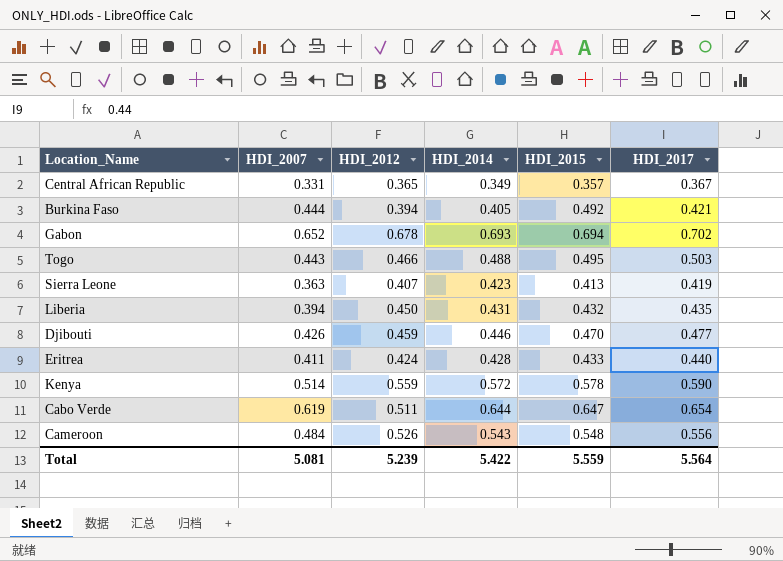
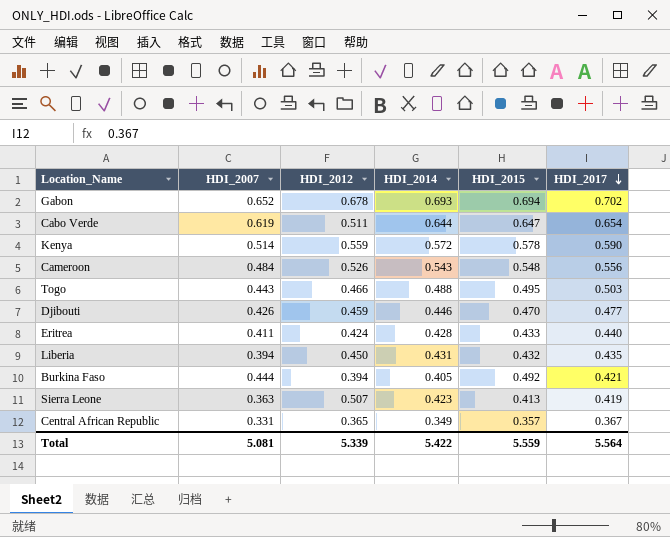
row order: none -> HDI_2017 descending
Sierra Leone | HDI_2012: 0.407 -> 0.507
Total | HDI_2012: 5.239 -> 5.339

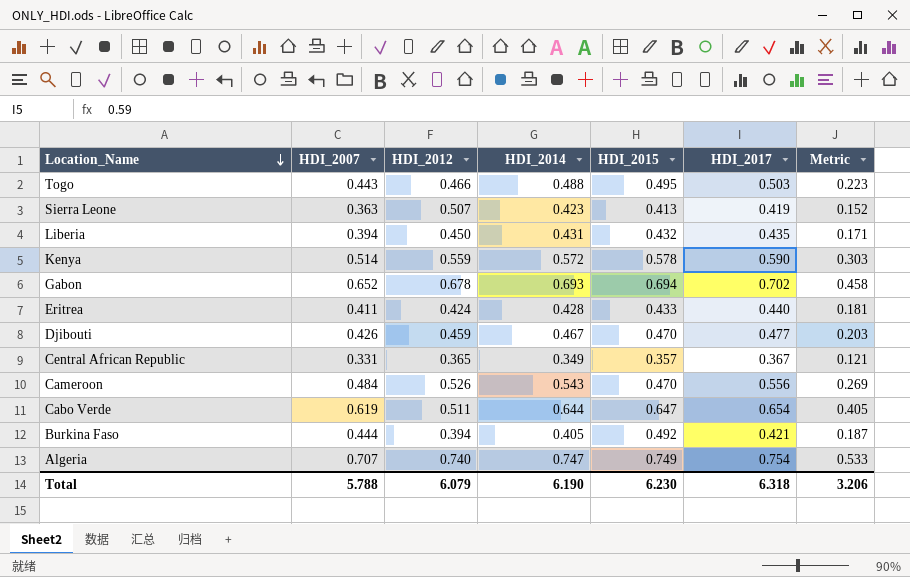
row order: HDI_2017 descending -> Location_Name descending
column Metric | formula: none -> [HDI_2007] * [HDI_2017]
Djibouti | HDI_2014: 0.446 -> 0.467
Cameroon | HDI_2015: 0.548 -> 0.470
row Algeria: none -> 0.707 | 0.740 | 0.747 | 0.749 | 0.754 | 0.533
Total | HDI_2007: 5.081 -> 5.788
Total | HDI_2012: 5.339 -> 6.079
Total | HDI_2014: 5.422 -> 6.190
Total | HDI_2015: 5.559 -> 6.230
Total | HDI_2017: 5.564 -> 6.318

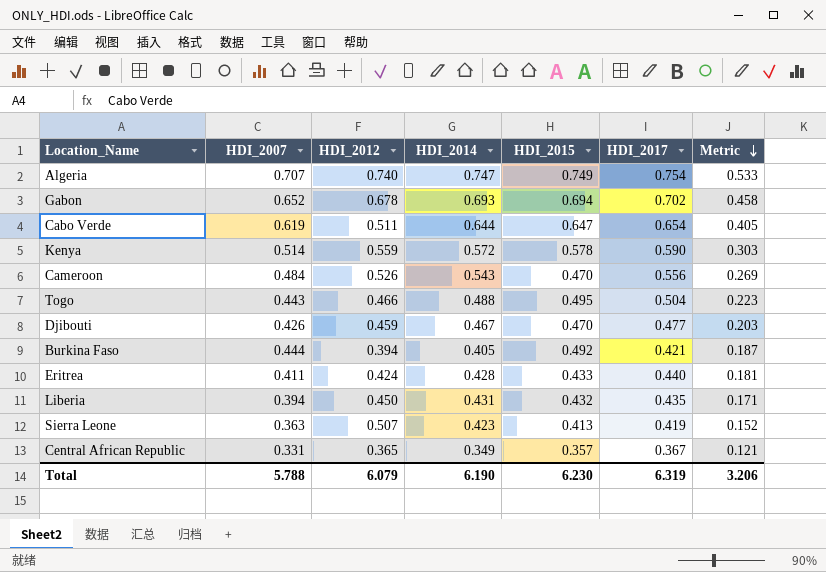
row order: Location_Name descending -> Metric descending
Togo | HDI_2017: 0.503 -> 0.504
Total | HDI_2017: 6.318 -> 6.319

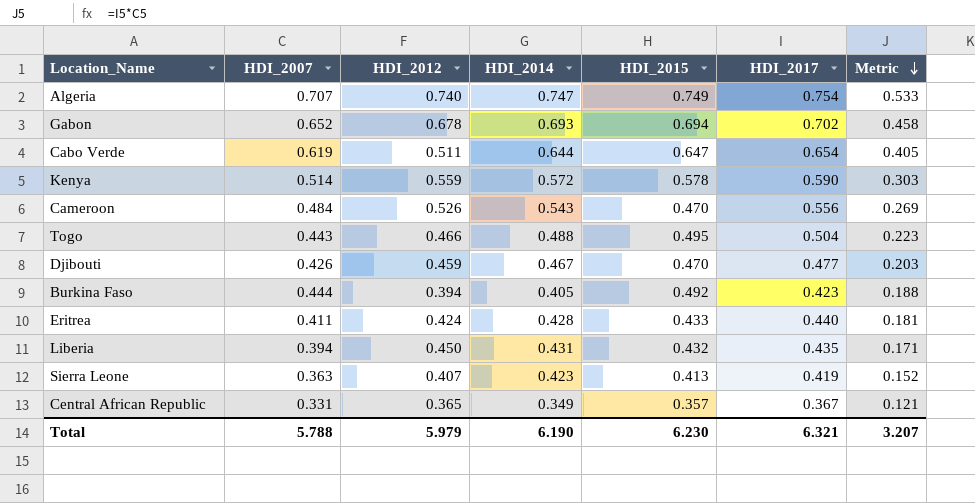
Burkina Faso | HDI_2017: 0.421 -> 0.423
Burkina Faso | Metric: 0.187 -> 0.188
Sierra Leone | HDI_2012: 0.507 -> 0.407
Total | HDI_2012: 6.079 -> 5.979
Total | HDI_2017: 6.319 -> 6.321
Total | Metric: 3.206 -> 3.207

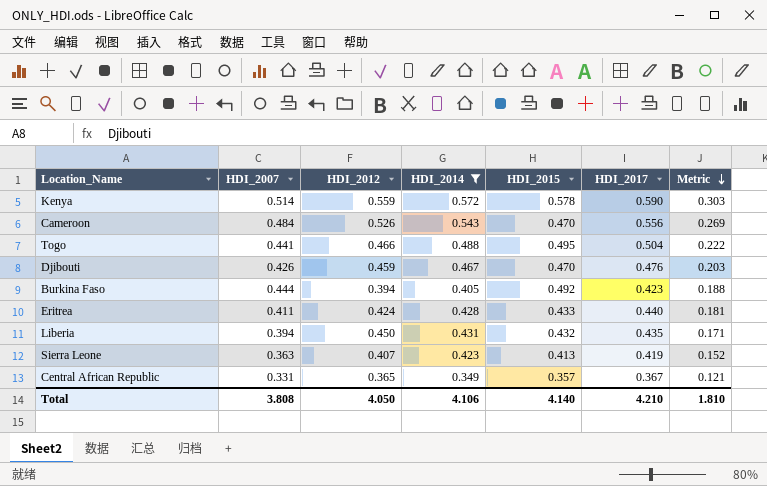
filter: none -> HDI_2014 <= 0.572
Togo | HDI_2007: 0.443 -> 0.441
Togo | Metric: 0.223 -> 0.222
Djibouti | HDI_2017: 0.477 -> 0.476
Total | HDI_2007: 5.788 -> 3.808
Total | HDI_2012: 5.979 -> 4.050
Total | HDI_2014: 6.190 -> 4.106
Total | HDI_2015: 6.230 -> 4.140
Total | HDI_2017: 6.321 -> 4.210
Total | Metric: 3.207 -> 1.810

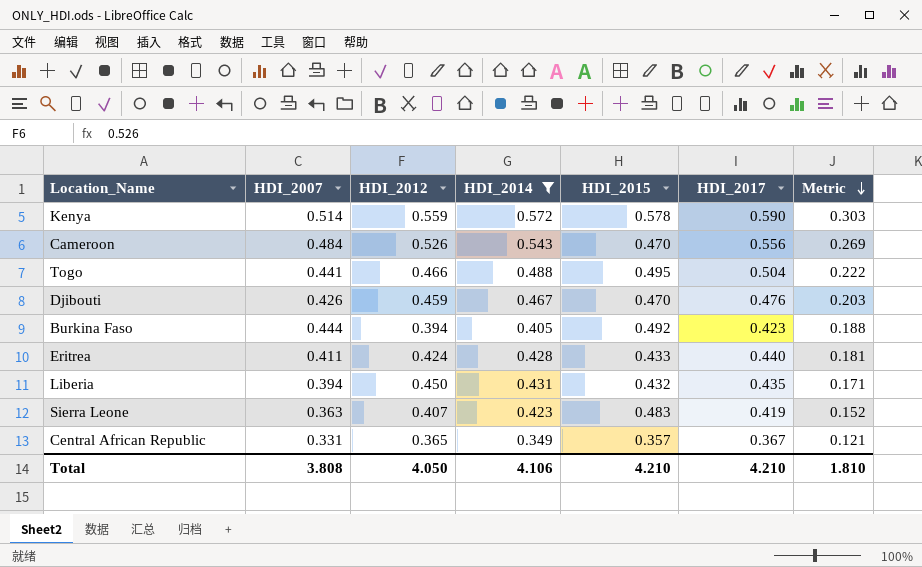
Sierra Leone | HDI_2015: 0.413 -> 0.483
Total | HDI_2015: 4.140 -> 4.210

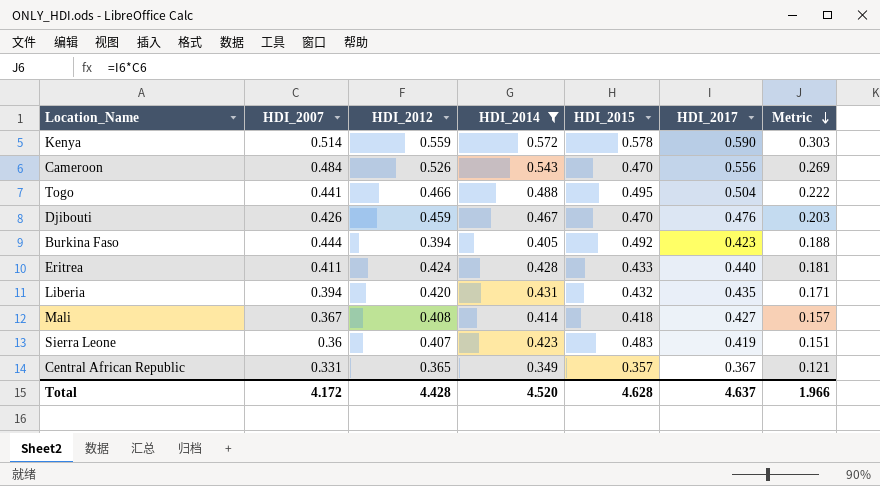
Liberia | HDI_2012: 0.450 -> 0.420
row Mali: none -> 0.367 | 0.408 | 0.414 | 0.418 | 0.427 | 0.157
Sierra Leone | HDI_2007: 0.363 -> 0.36
Sierra Leone | Metric: 0.152 -> 0.151
Total | HDI_2007: 3.808 -> 4.172
Total | HDI_2012: 4.050 -> 4.428
Total | HDI_2014: 4.106 -> 4.520
Total | HDI_2015: 4.210 -> 4.628
Total | HDI_2017: 4.210 -> 4.637
Total | Metric: 1.810 -> 1.966

